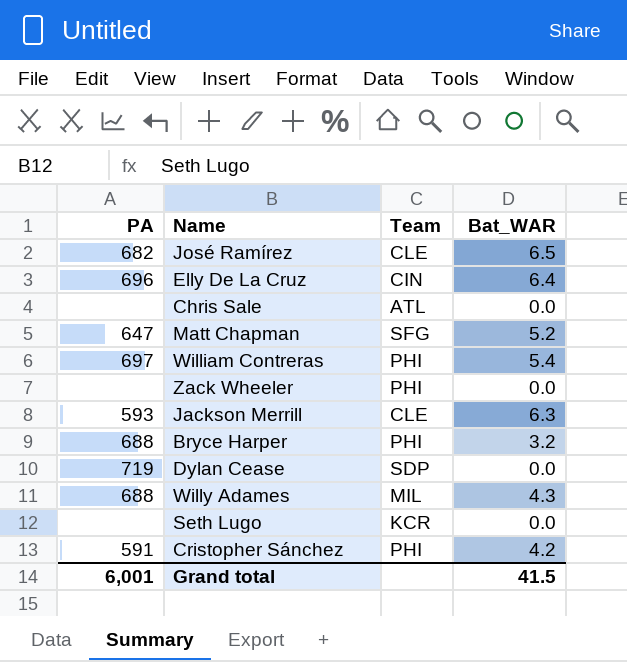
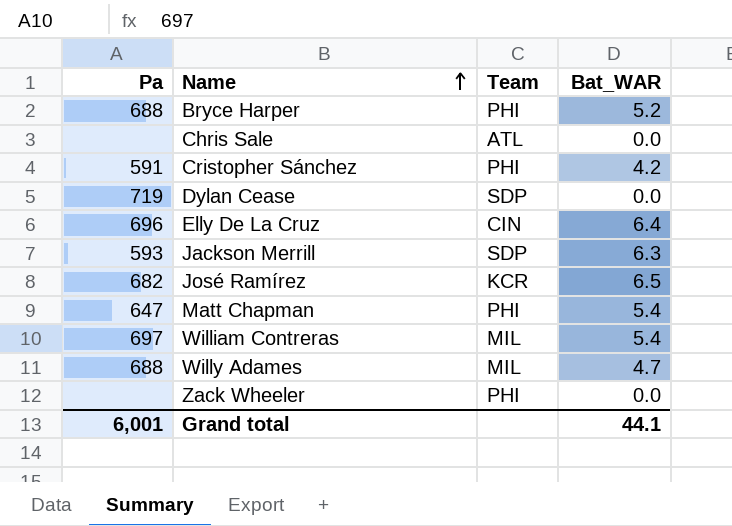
row order: none -> Name ascending
column name: PA -> Pa
row Seth Lugo: none | KCR | 0.0 -> none
Bryce Harper | Bat_WAR: 3.2 -> 5.2
Jackson Merrill | Team: CLE -> SDP
José Ramírez | Team: CLE -> KCR
Matt Chapman | Team: SFG -> PHI
Matt Chapman | Bat_WAR: 5.2 -> 5.4
William Contreras | Team: PHI -> MIL
Willy Adames | Bat_WAR: 4.3 -> 4.7
Grand total | Bat_WAR: 41.5 -> 44.1

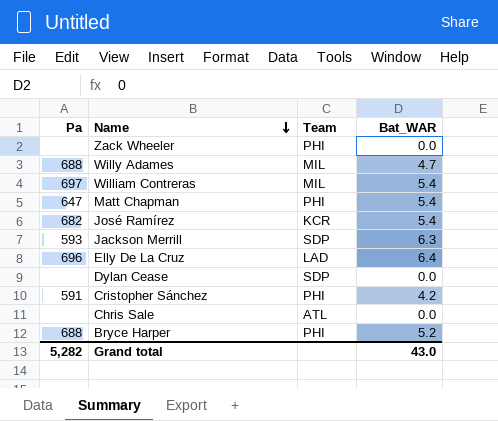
row order: Name ascending -> Name descending
José Ramírez | Bat_WAR: 6.5 -> 5.4
Elly De La Cruz | Team: CIN -> LAD
Dylan Cease | Pa: 719 -> none
Grand total | Pa: 6,001 -> 5,282
Grand total | Bat_WAR: 44.1 -> 43.0

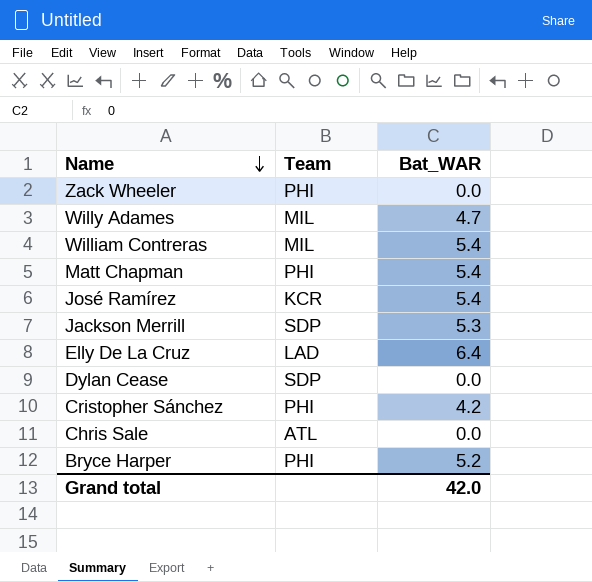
column Pa | position: 1 -> none
Jackson Merrill | Bat_WAR: 6.3 -> 5.3
Grand total | Bat_WAR: 43.0 -> 42.0

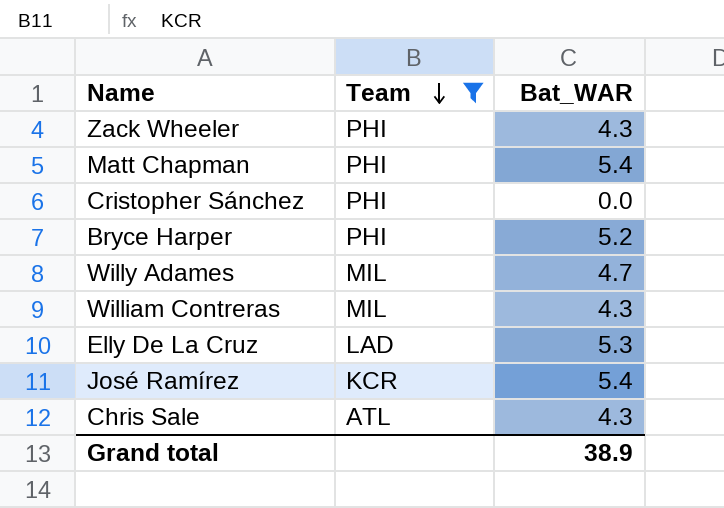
filter: none -> Team != SDP
row order: Name descending -> Team descending
Zack Wheeler | Bat_WAR: 0.0 -> 4.3
Cristopher Sánchez | Bat_WAR: 4.2 -> 0.0
William Contreras | Bat_WAR: 5.4 -> 4.3
Elly De La Cruz | Bat_WAR: 6.4 -> 5.3
Chris Sale | Bat_WAR: 0.0 -> 4.3
Grand total | Bat_WAR: 42.0 -> 38.9

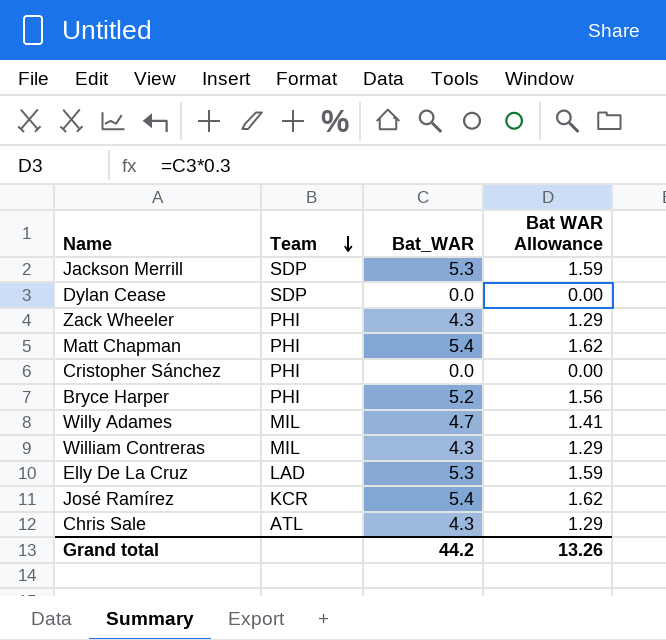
filter: Team != SDP -> none
column Bat WAR Allowance | formula: none -> [Bat_WAR] * 0.3
Grand total | Bat_WAR: 38.9 -> 44.2

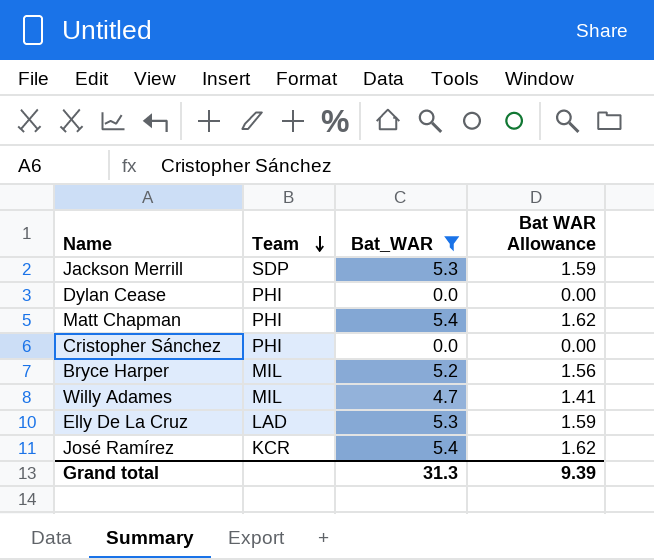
filter: none -> Bat_WAR != 4.3
Dylan Cease | Team: SDP -> PHI
Bryce Harper | Team: PHI -> MIL
Grand total | Bat_WAR: 44.2 -> 31.3
Grand total | Bat WAR Allowance: 13.26 -> 9.39

